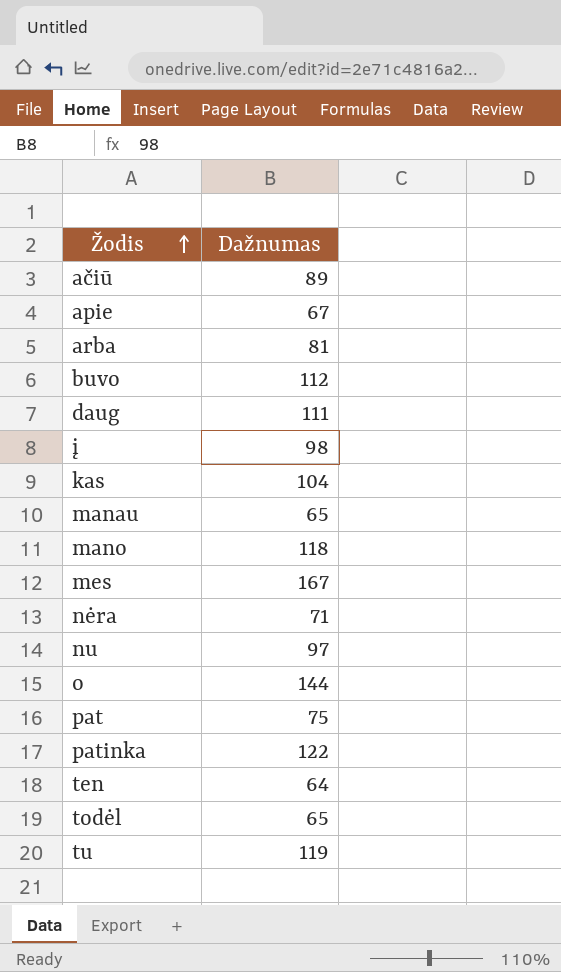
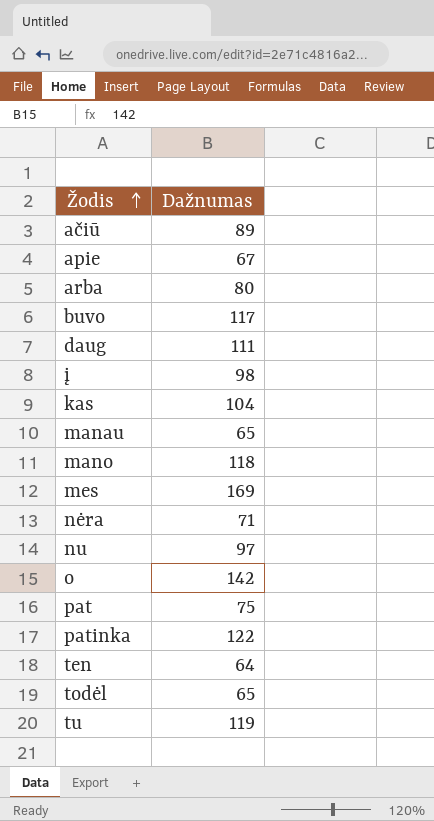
arba | Dažnumas: 81 -> 80
buvo | Dažnumas: 112 -> 117
mes | Dažnumas: 167 -> 169
o | Dažnumas: 144 -> 142

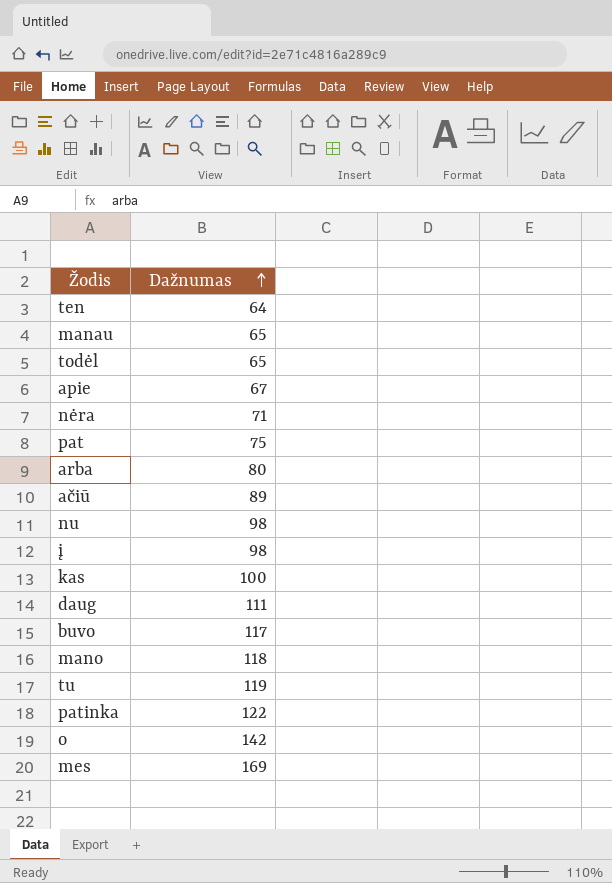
row order: Žodis ascending -> Dažnumas ascending
nu | Dažnumas: 97 -> 98
kas | Dažnumas: 104 -> 100

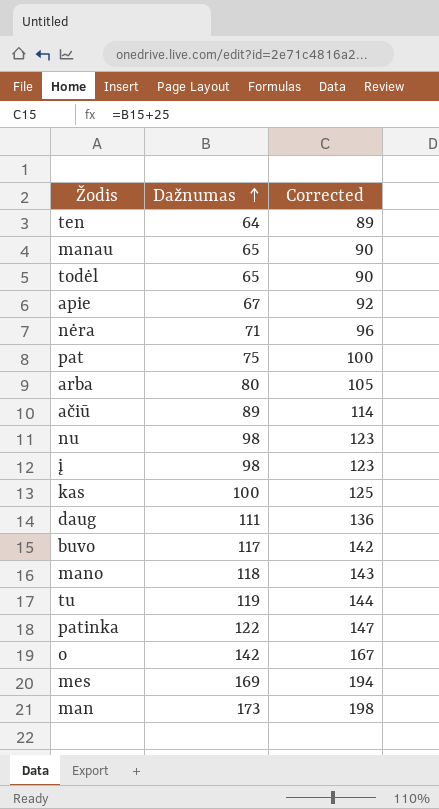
column Corrected | formula: none -> [Dažnumas] + 25
row man: none -> 173 | 198

